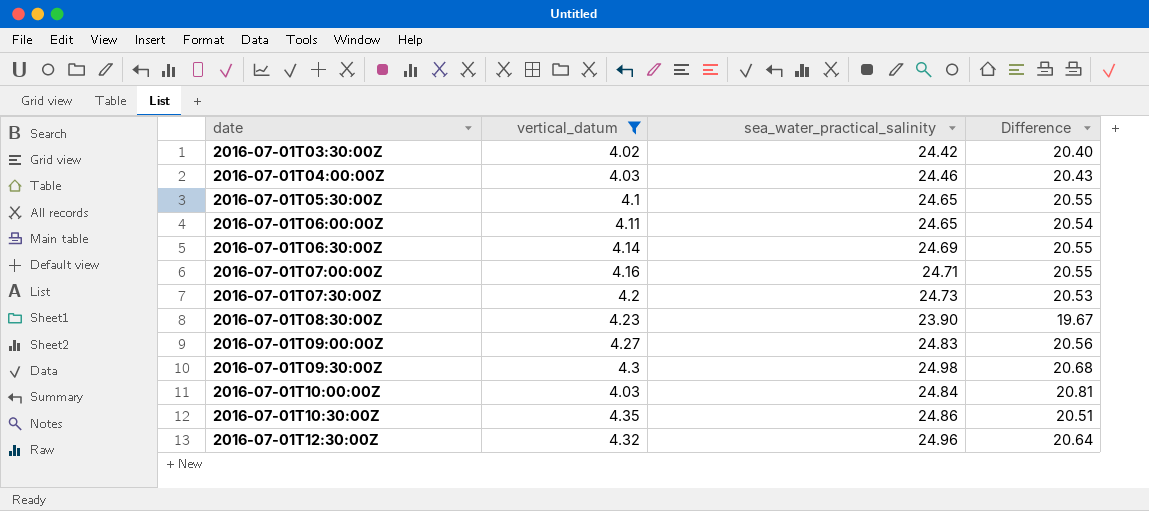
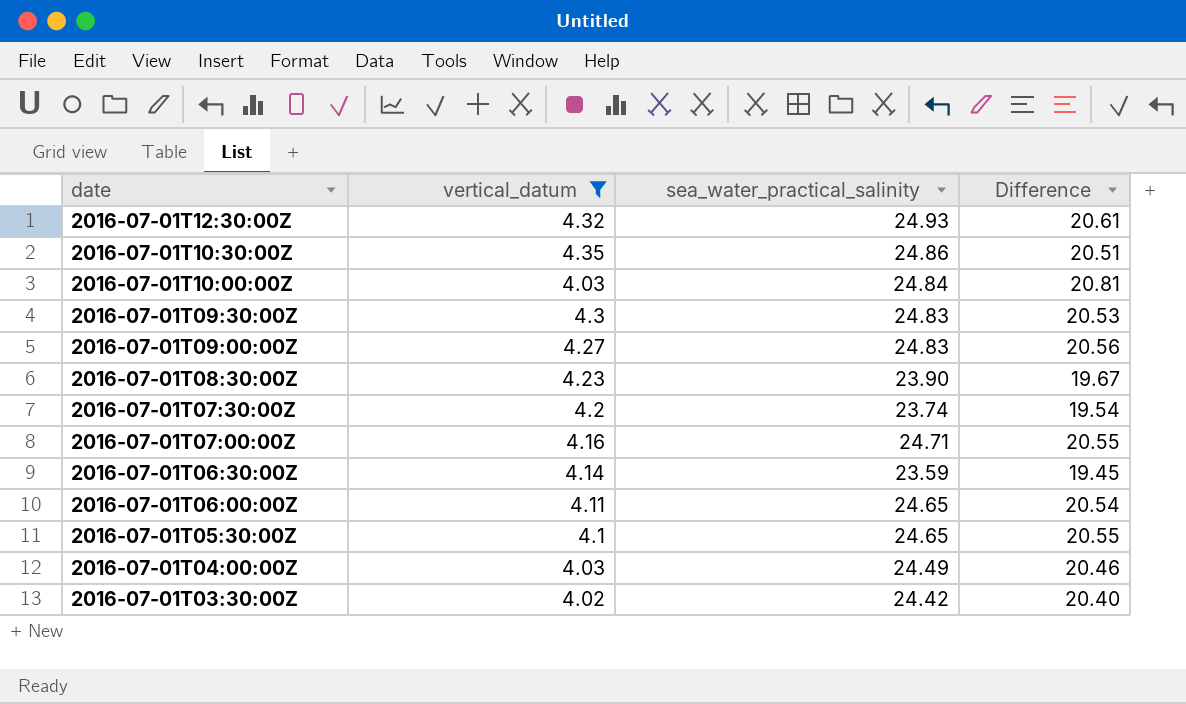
row order: date ascending -> date descending
2016-07-01T12:30:00Z | sea_water_practical_salinity: 24.96 -> 24.93
2016-07-01T12:30:00Z | Difference: 20.64 -> 20.61
2016-07-01T09:30:00Z | sea_water_practical_salinity: 24.98 -> 24.83
2016-07-01T09:30:00Z | Difference: 20.68 -> 20.53
2016-07-01T07:30:00Z | sea_water_practical_salinity: 24.73 -> 23.74
2016-07-01T07:30:00Z | Difference: 20.53 -> 19.54
2016-07-01T06:30:00Z | sea_water_practical_salinity: 24.69 -> 23.59
2016-07-01T06:30:00Z | Difference: 20.55 -> 19.45
2016-07-01T04:00:00Z | sea_water_practical_salinity: 24.46 -> 24.49
2016-07-01T04:00:00Z | Difference: 20.43 -> 20.46

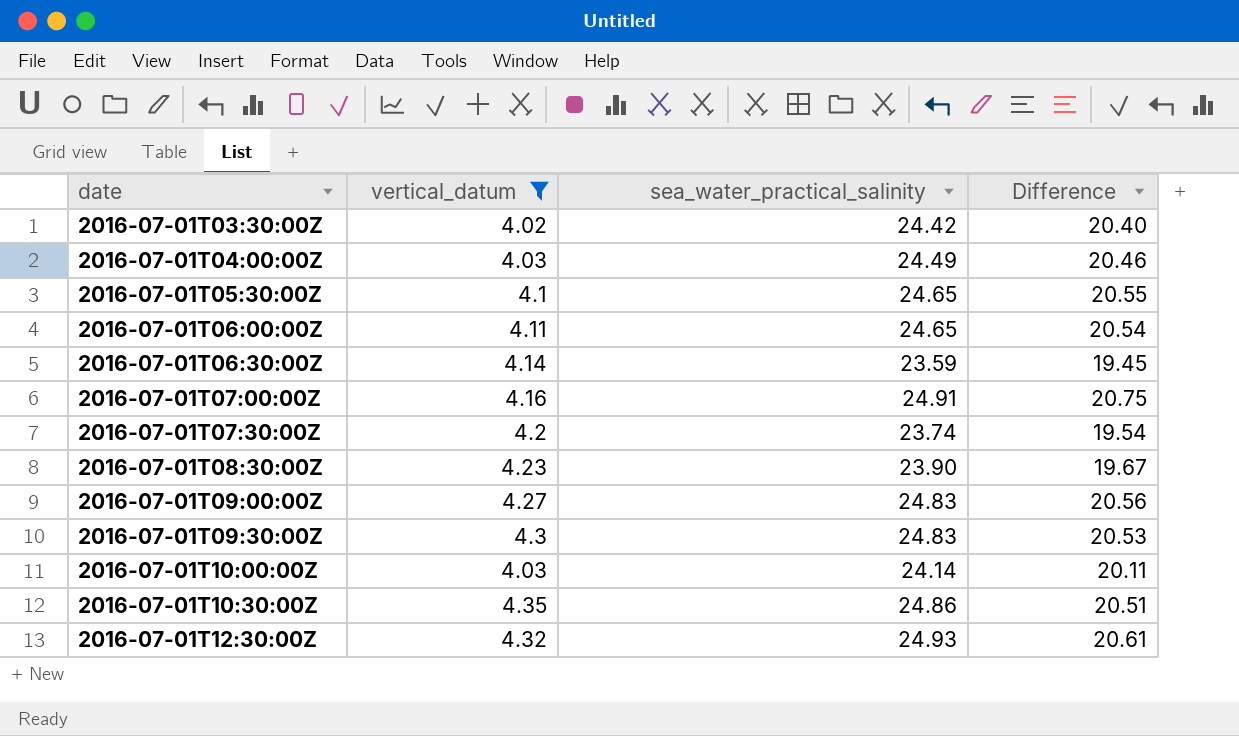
row order: date descending -> date ascending
2016-07-01T07:00:00Z | sea_water_practical_salinity: 24.71 -> 24.91
2016-07-01T07:00:00Z | Difference: 20.55 -> 20.75
2016-07-01T10:00:00Z | sea_water_practical_salinity: 24.84 -> 24.14
2016-07-01T10:00:00Z | Difference: 20.81 -> 20.11

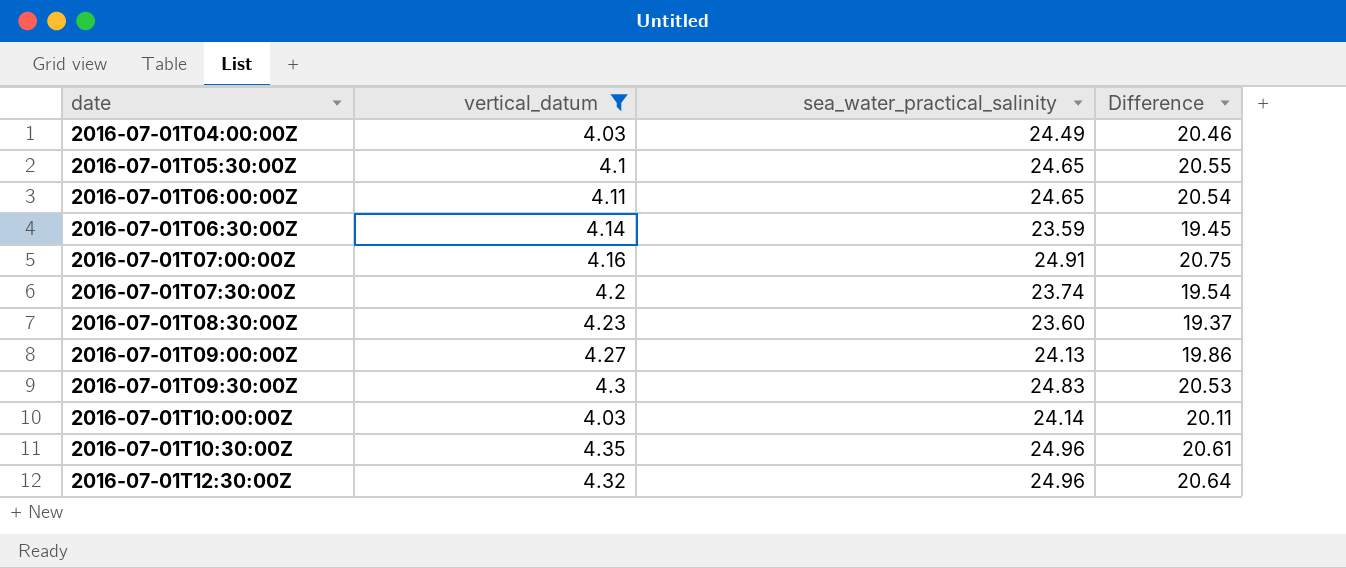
row 2016-07-01T03:30:00Z: 4.02 | 24.42 | 20.40 -> none
2016-07-01T08:30:00Z | sea_water_practical_salinity: 23.90 -> 23.60
2016-07-01T08:30:00Z | Difference: 19.67 -> 19.37
2016-07-01T09:00:00Z | sea_water_practical_salinity: 24.83 -> 24.13
2016-07-01T09:00:00Z | Difference: 20.56 -> 19.86
2016-07-01T10:30:00Z | sea_water_practical_salinity: 24.86 -> 24.96
2016-07-01T10:30:00Z | Difference: 20.51 -> 20.61
2016-07-01T12:30:00Z | sea_water_practical_salinity: 24.93 -> 24.96
2016-07-01T12:30:00Z | Difference: 20.61 -> 20.64

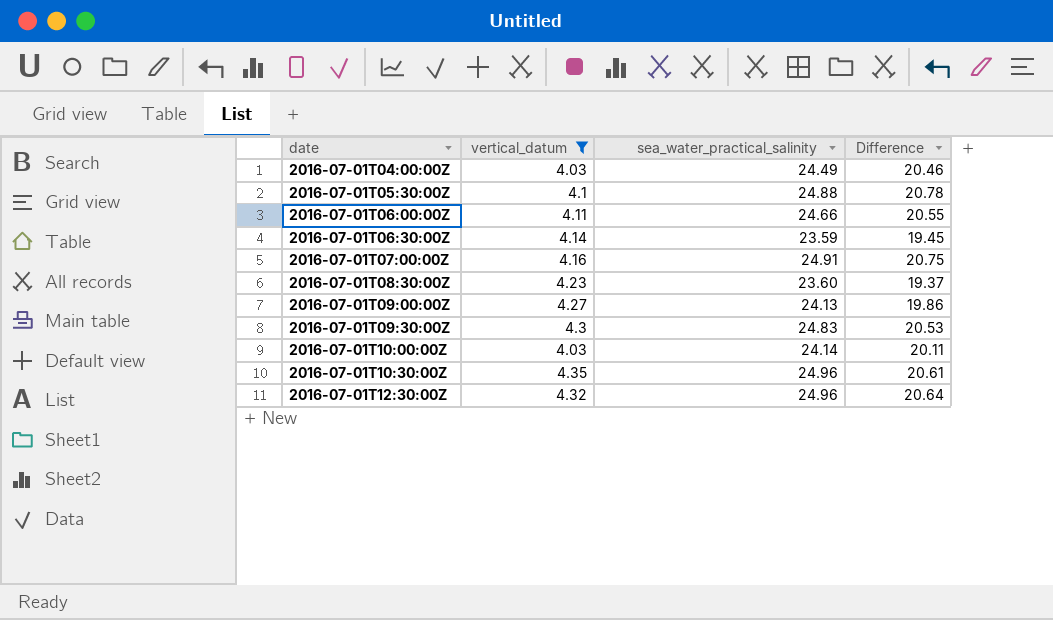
row 2016-07-01T07:30:00Z: 4.2 | 23.74 | 19.54 -> none
2016-07-01T05:30:00Z | sea_water_practical_salinity: 24.65 -> 24.88
2016-07-01T05:30:00Z | Difference: 20.55 -> 20.78
2016-07-01T06:00:00Z | sea_water_practical_salinity: 24.65 -> 24.66
2016-07-01T06:00:00Z | Difference: 20.54 -> 20.55

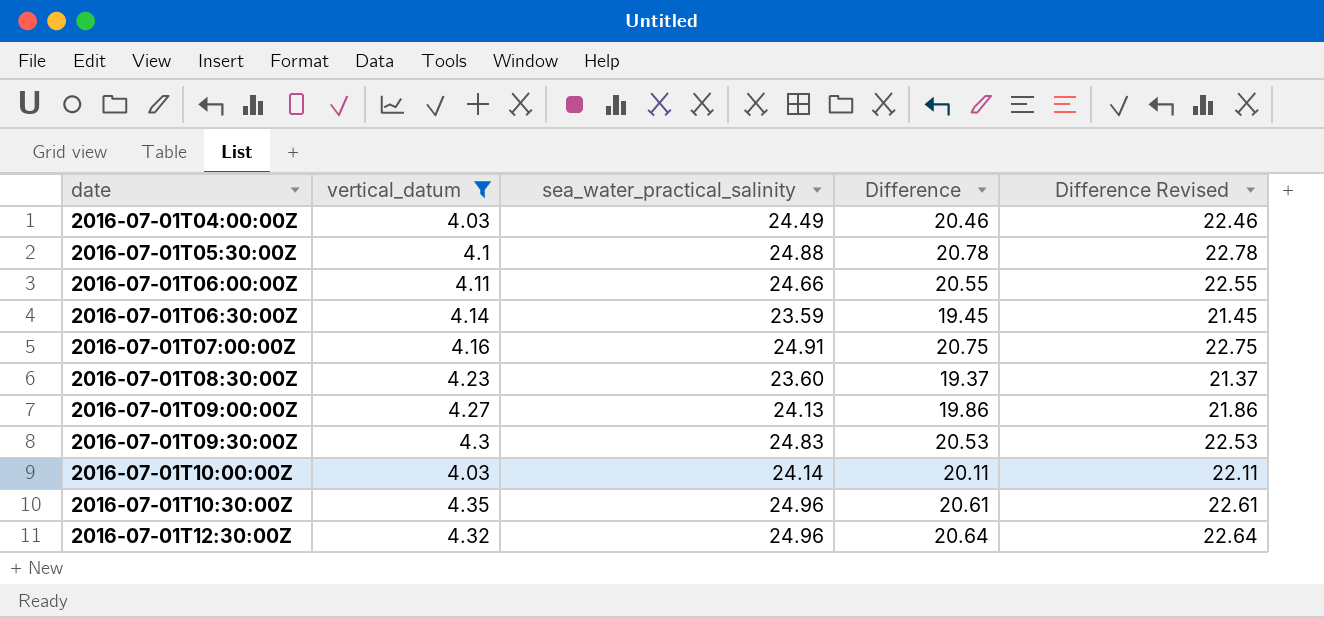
column Difference Revised | formula: none -> [Difference] + 2

